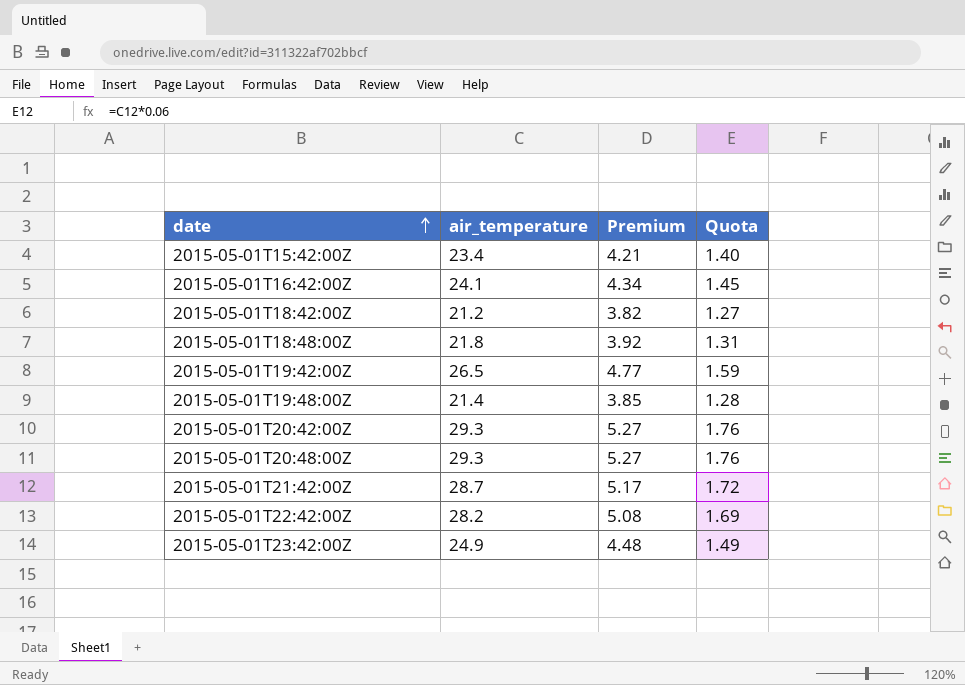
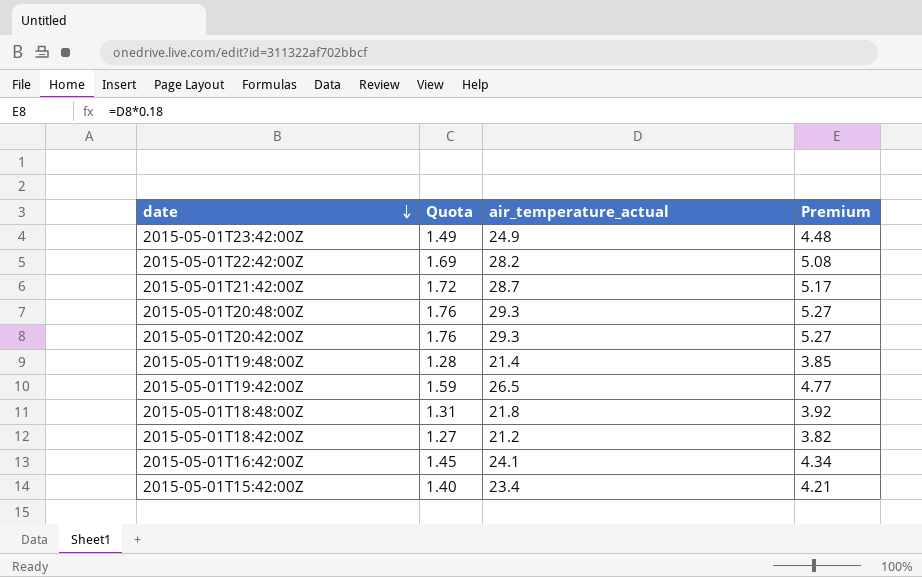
row order: date ascending -> date descending
column Quota | position: 4 -> 2
column name: air_temperature -> air_temperature_actual

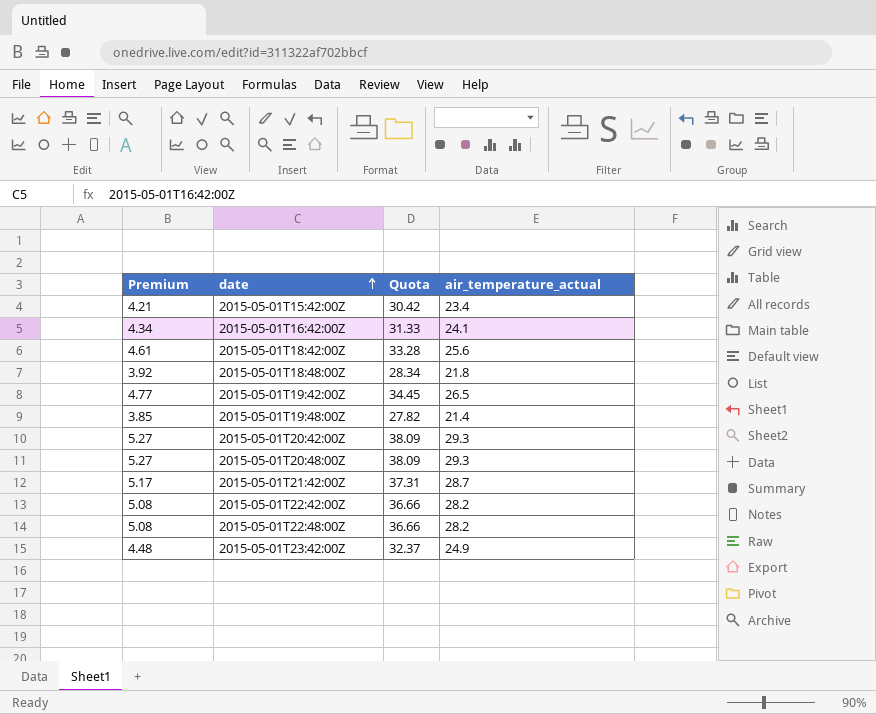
row order: date descending -> date ascending
column Premium | position: 4 -> 1
column Quota | formula: [air_temperature_actual] * 0.06 -> [air_temperature_actual] * 1.3
2015-05-01T18:42:00Z | Premium: 3.82 -> 4.61
2015-05-01T18:42:00Z | air_temperature_actual: 21.2 -> 25.6
row 2015-05-01T22:48:00Z: none -> 5.08 | 36.66 | 28.2

